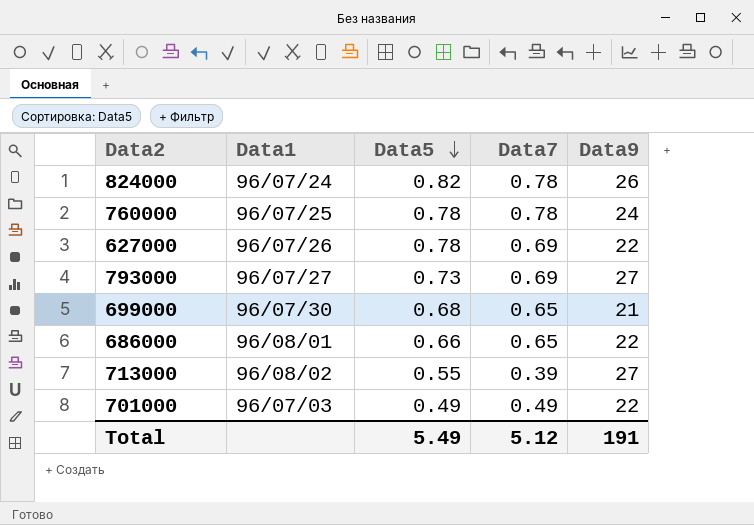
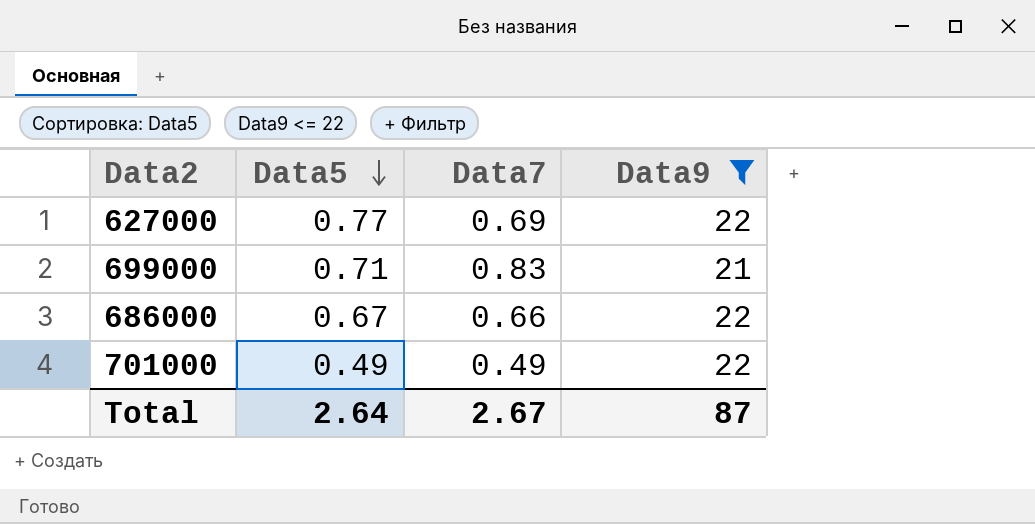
filter: none -> Data9 <= 22
column Data1 | position: 2 -> none
627000 | Data5: 0.78 -> 0.77
699000 | Data5: 0.68 -> 0.71
699000 | Data7: 0.65 -> 0.83
686000 | Data5: 0.66 -> 0.67
686000 | Data7: 0.65 -> 0.66
Total | Data5: 5.49 -> 2.64
Total | Data7: 5.12 -> 2.67
Total | Data9: 191 -> 87

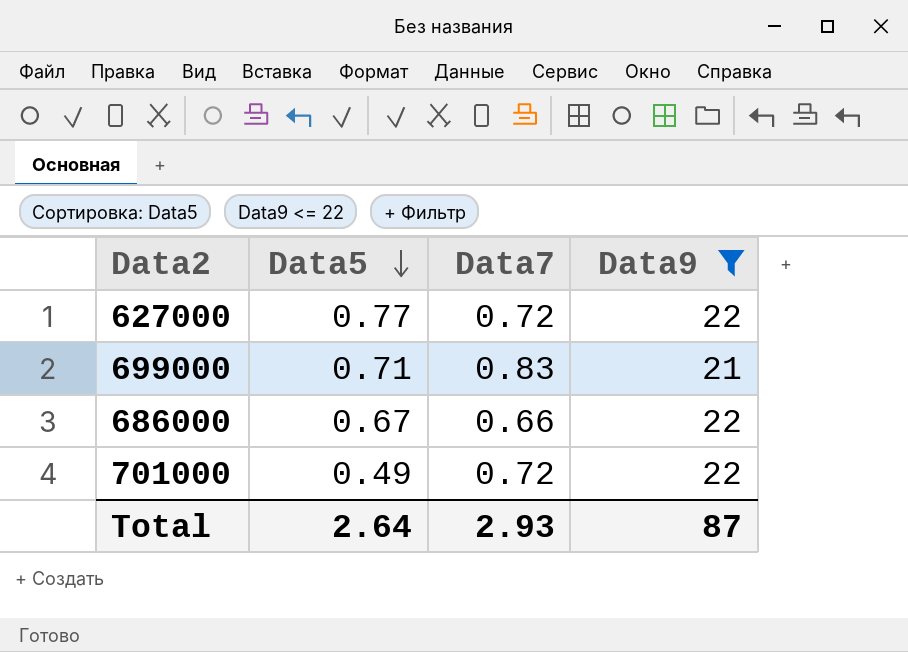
627000 | Data7: 0.69 -> 0.72
701000 | Data7: 0.49 -> 0.72
Total | Data7: 2.67 -> 2.93

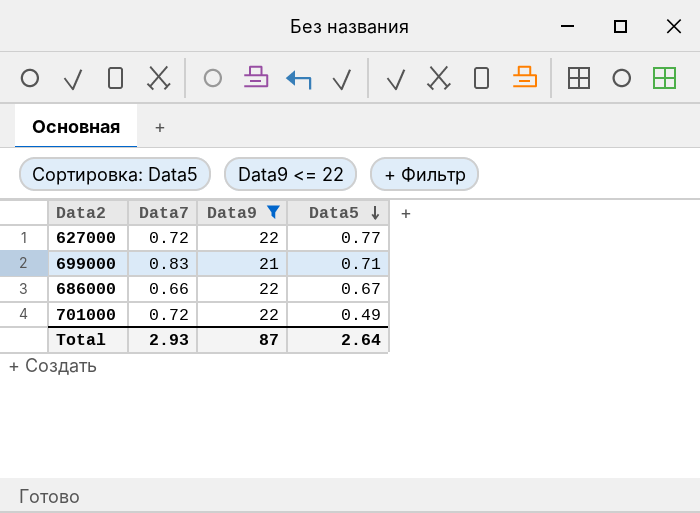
column Data5 | position: 2 -> 4

